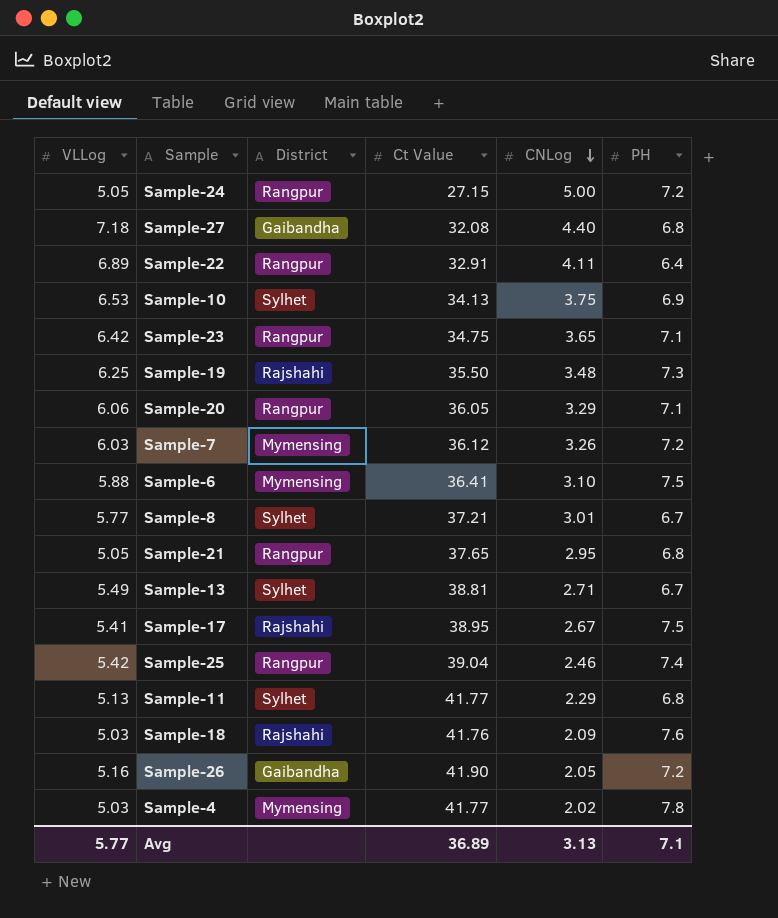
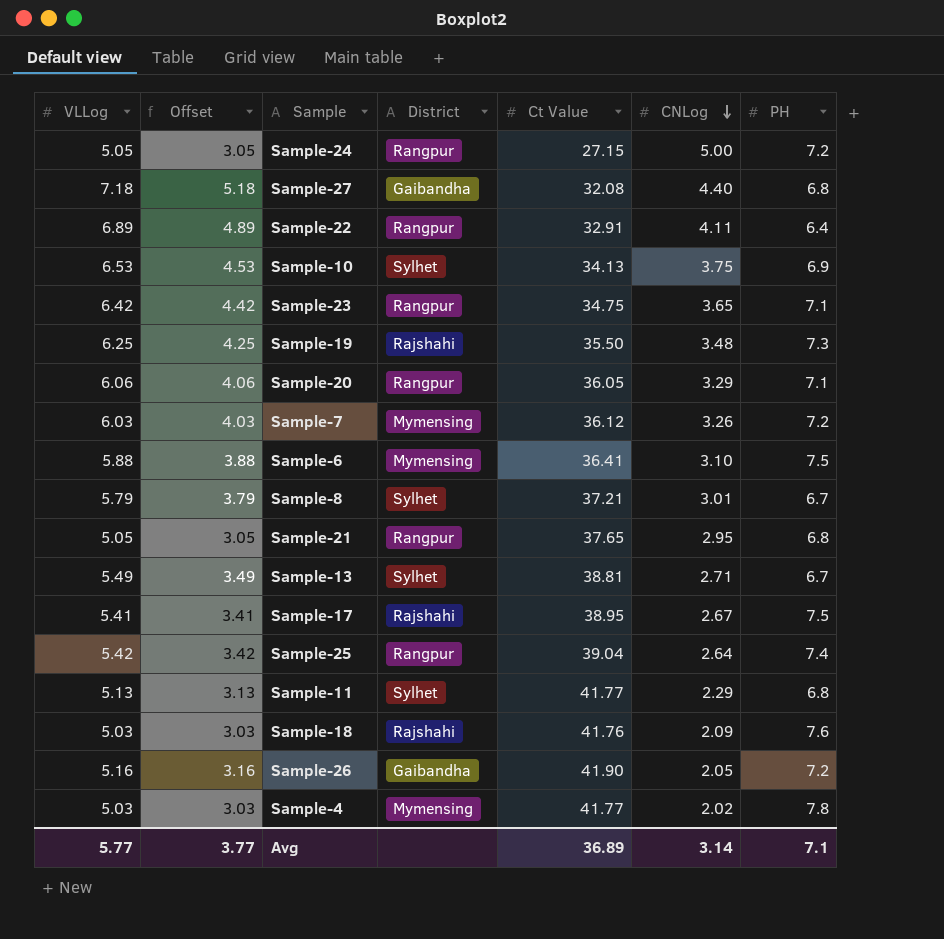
column Offset | formula: none -> [VLLog] - 2
Sample-8 | VLLog: 5.77 -> 5.79
Sample-25 | CNLog: 2.46 -> 2.64
Avg | CNLog: 3.13 -> 3.14

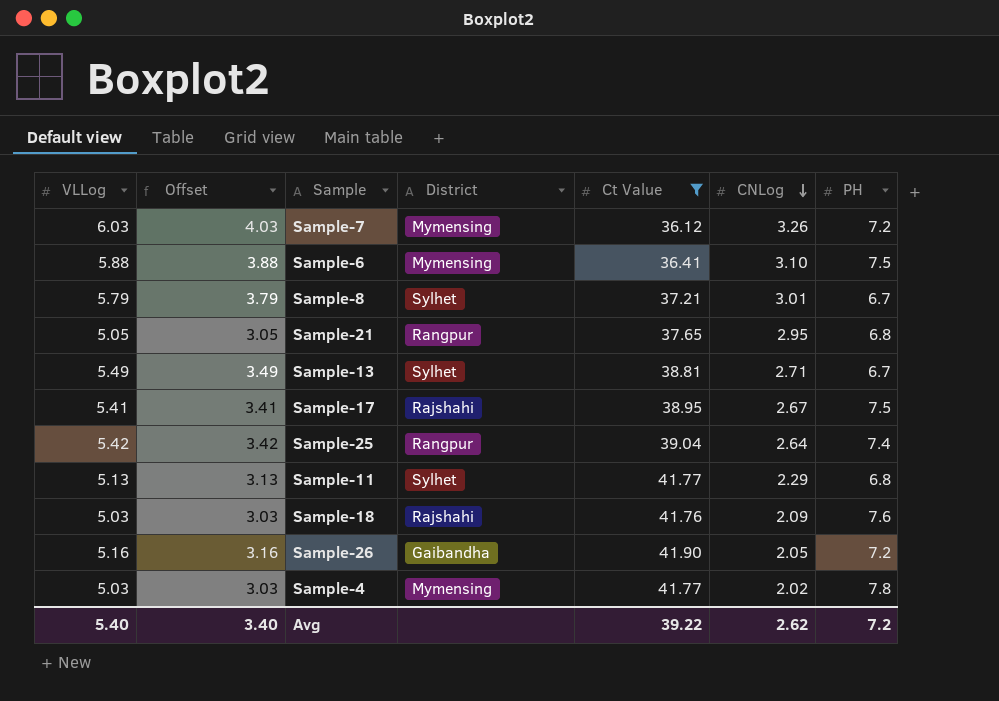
filter: none -> Ct Value >= 36.12
Avg | VLLog: 5.77 -> 5.40
Avg | Offset: 3.77 -> 3.40
Avg | Ct Value: 36.89 -> 39.22
Avg | CNLog: 3.14 -> 2.62
Avg | PH: 7.1 -> 7.2

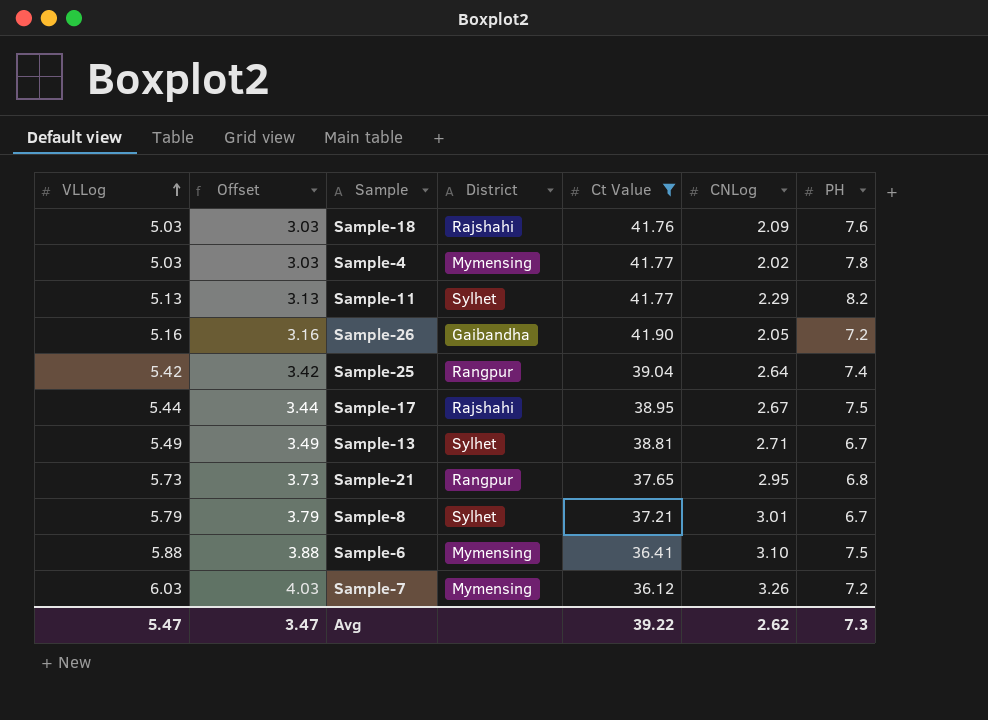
row order: CNLog descending -> VLLog ascending
Sample-11 | PH: 6.8 -> 8.2
Sample-17 | VLLog: 5.41 -> 5.44
Sample-17 | Offset: 3.41 -> 3.44
Sample-21 | VLLog: 5.05 -> 5.73
Sample-21 | Offset: 3.05 -> 3.73
Avg | VLLog: 5.40 -> 5.47
Avg | Offset: 3.40 -> 3.47
Avg | PH: 7.2 -> 7.3

